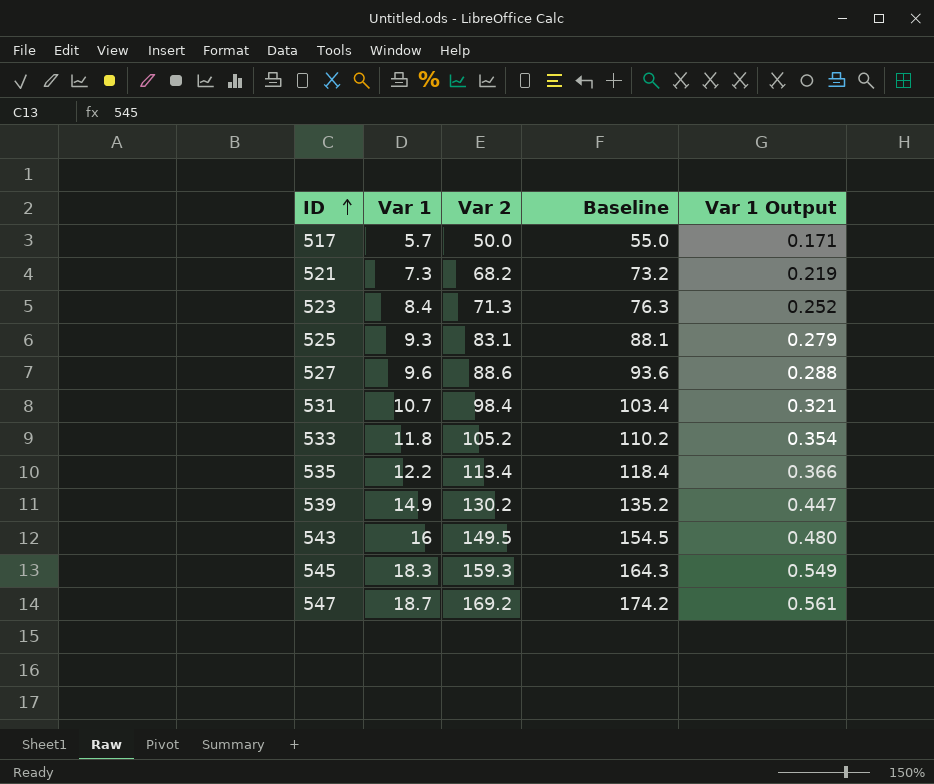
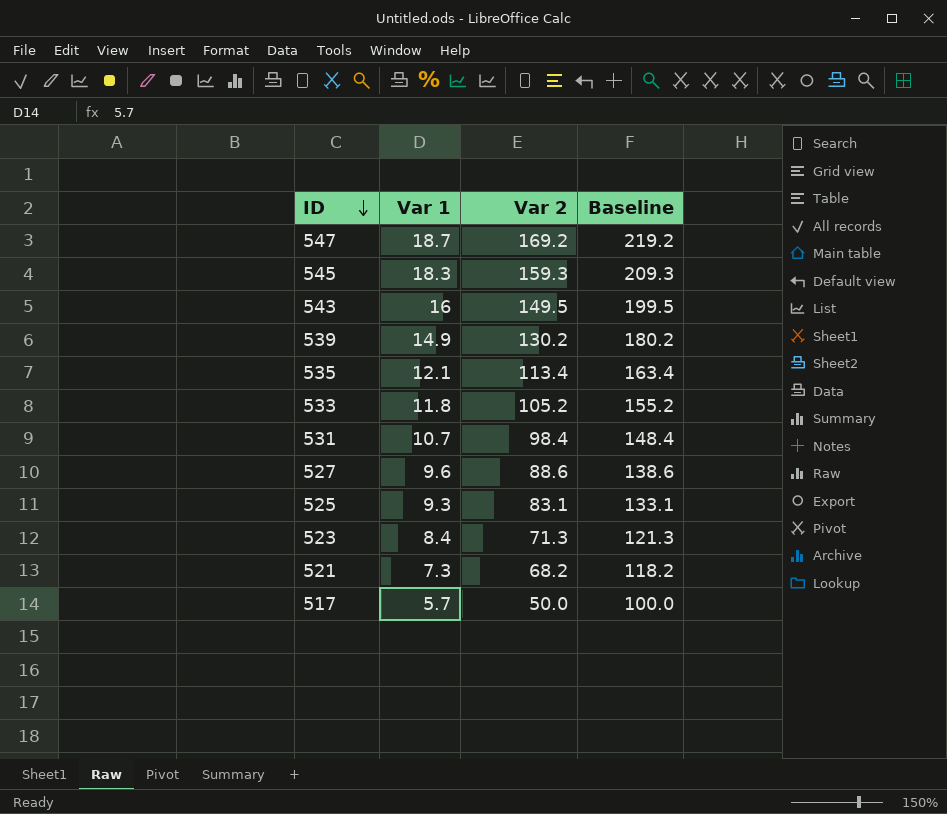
row order: ID ascending -> ID descending
column Var 1 Output | formula: [Var 1] * 0.03 -> none
column Baseline | formula: [Var 2] + 5 -> [Var 2] + 50
535 | Var 1: 12.2 -> 12.1

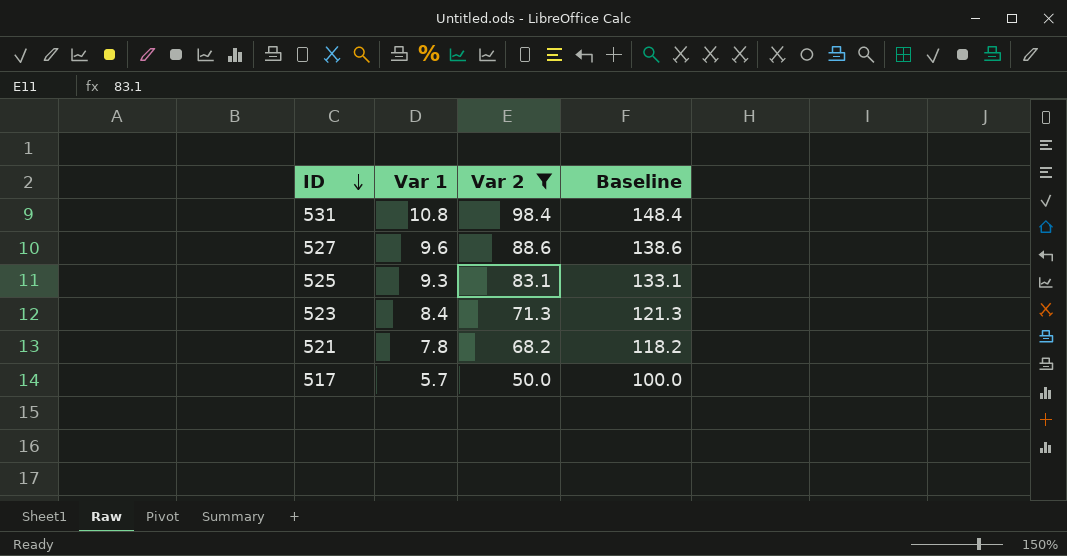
filter: none -> Var 2 <= 98.4
531 | Var 1: 10.7 -> 10.8
521 | Var 1: 7.3 -> 7.8

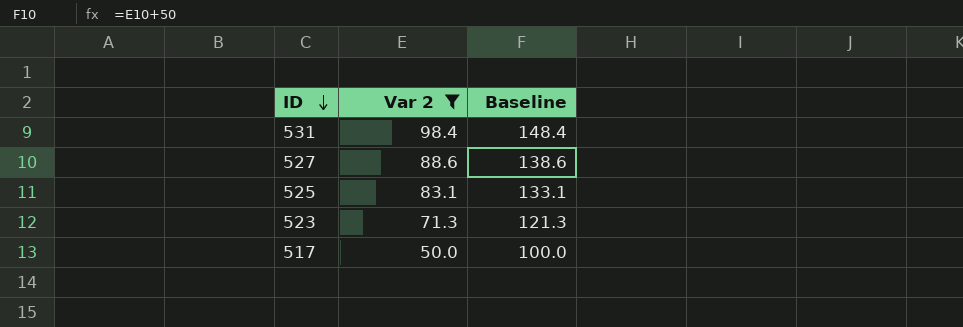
column Var 1 | position: 2 -> none
row 521: 7.8 | 68.2 | 118.2 -> none

